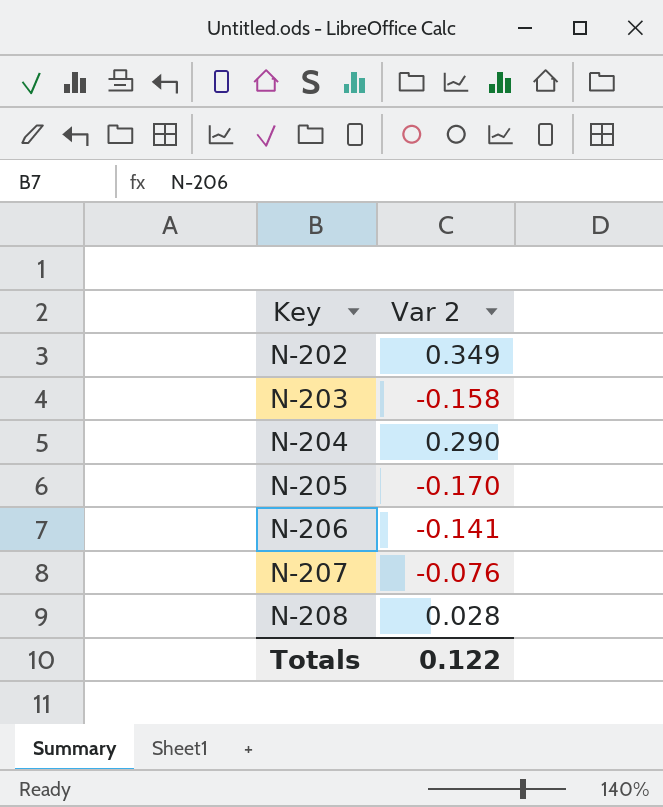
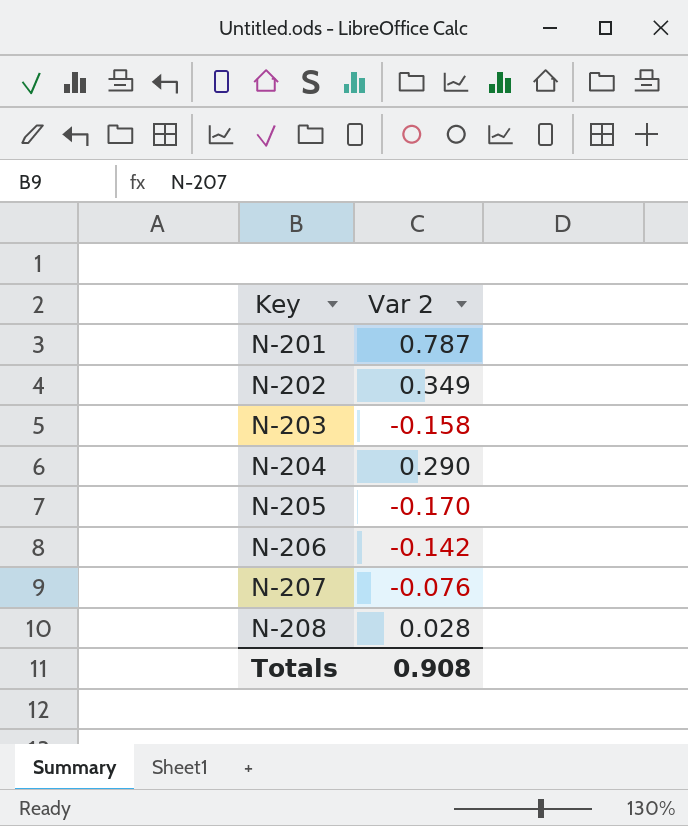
row N-201: none -> 0.787
N-206 | Var 2: -0.141 -> -0.142
Totals | Var 2: 0.122 -> 0.908

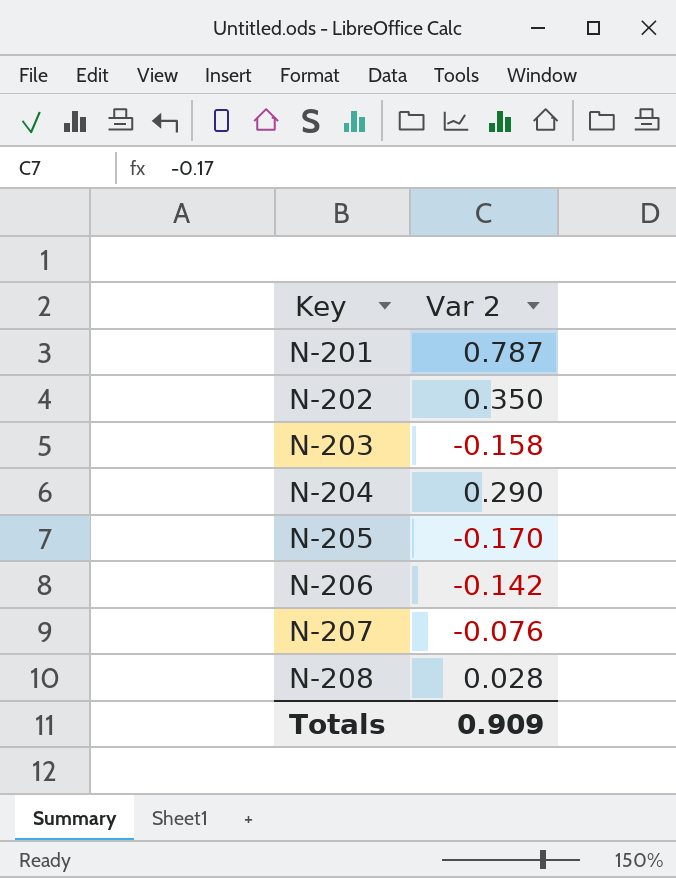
N-202 | Var 2: 0.349 -> 0.350
Totals | Var 2: 0.908 -> 0.909

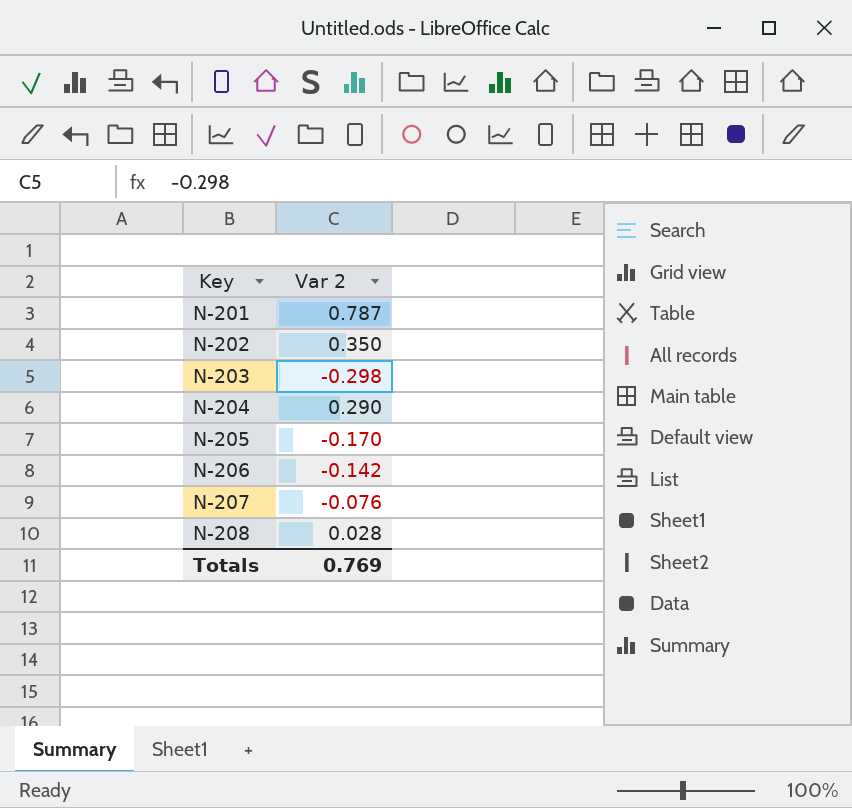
N-203 | Var 2: -0.158 -> -0.298
Totals | Var 2: 0.909 -> 0.769

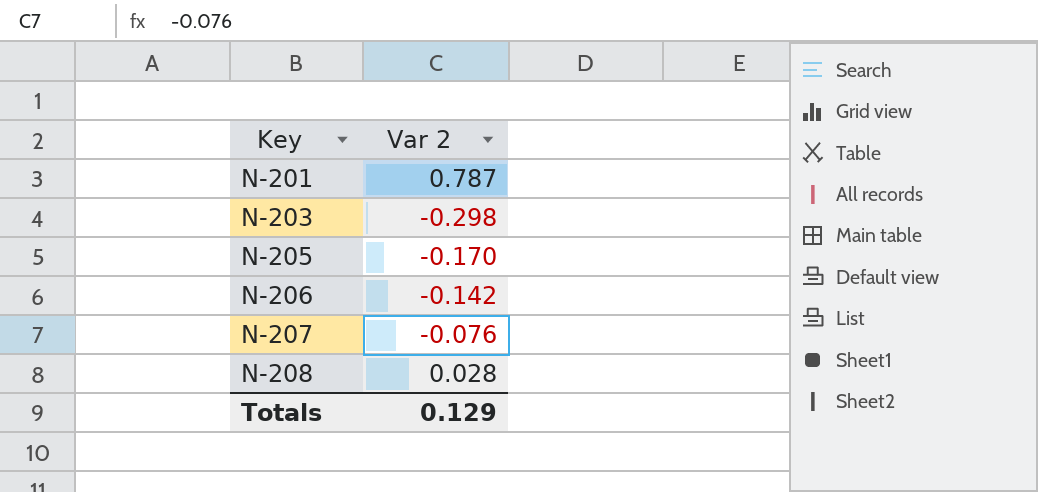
row N-202: 0.350 -> none
row N-204: 0.290 -> none
Totals | Var 2: 0.769 -> 0.129

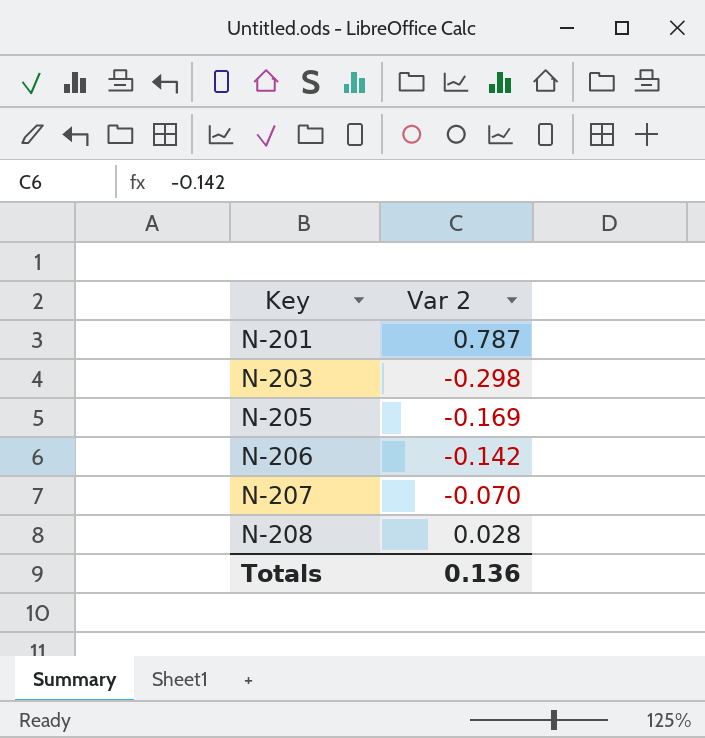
N-205 | Var 2: -0.170 -> -0.169
N-207 | Var 2: -0.076 -> -0.070
Totals | Var 2: 0.129 -> 0.136

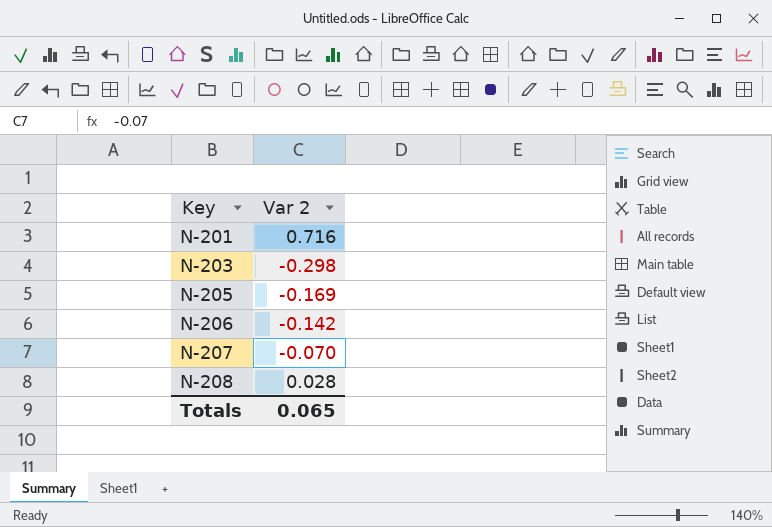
N-201 | Var 2: 0.787 -> 0.716
Totals | Var 2: 0.136 -> 0.065

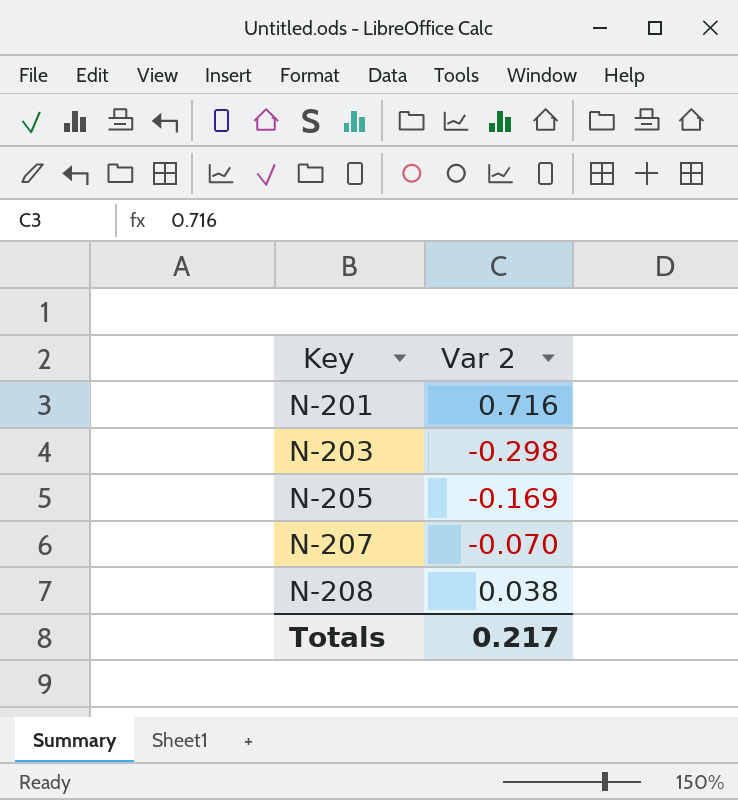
row N-206: -0.142 -> none
N-208 | Var 2: 0.028 -> 0.038
Totals | Var 2: 0.065 -> 0.217

